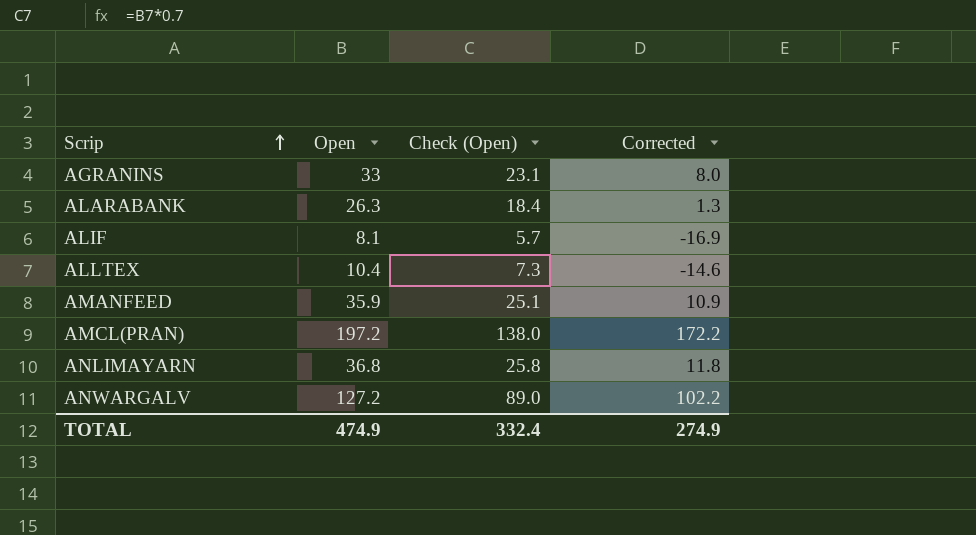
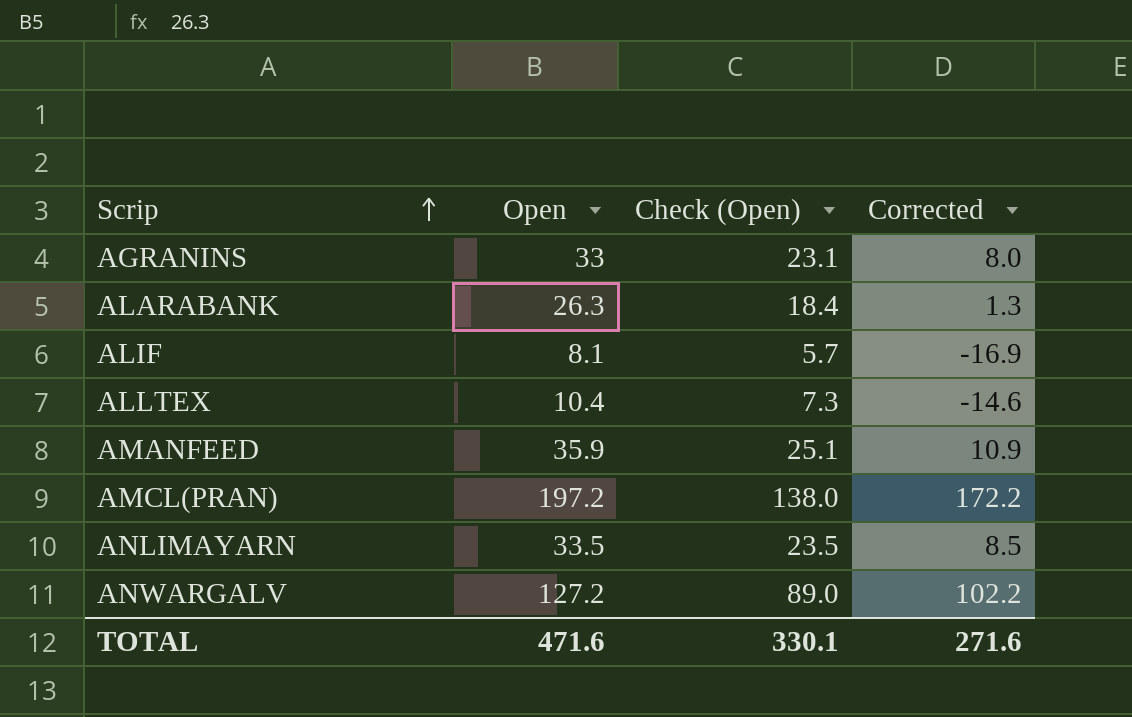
ANLIMAYARN | Open: 36.8 -> 33.5
ANLIMAYARN | Check (Open): 25.8 -> 23.5
ANLIMAYARN | Corrected: 11.8 -> 8.5
TOTAL | Open: 474.9 -> 471.6
TOTAL | Check (Open): 332.4 -> 330.1
TOTAL | Corrected: 274.9 -> 271.6

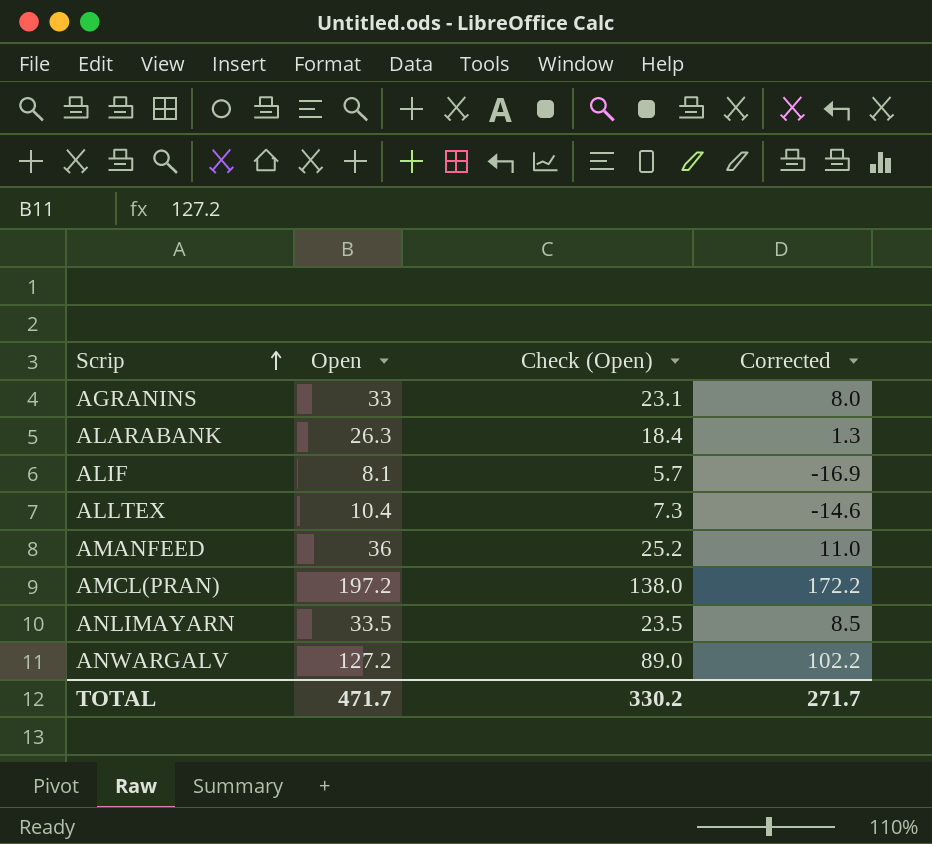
AMANFEED | Open: 35.9 -> 36
AMANFEED | Check (Open): 25.1 -> 25.2
AMANFEED | Corrected: 10.9 -> 11.0
TOTAL | Open: 471.6 -> 471.7
TOTAL | Check (Open): 330.1 -> 330.2
TOTAL | Corrected: 271.6 -> 271.7

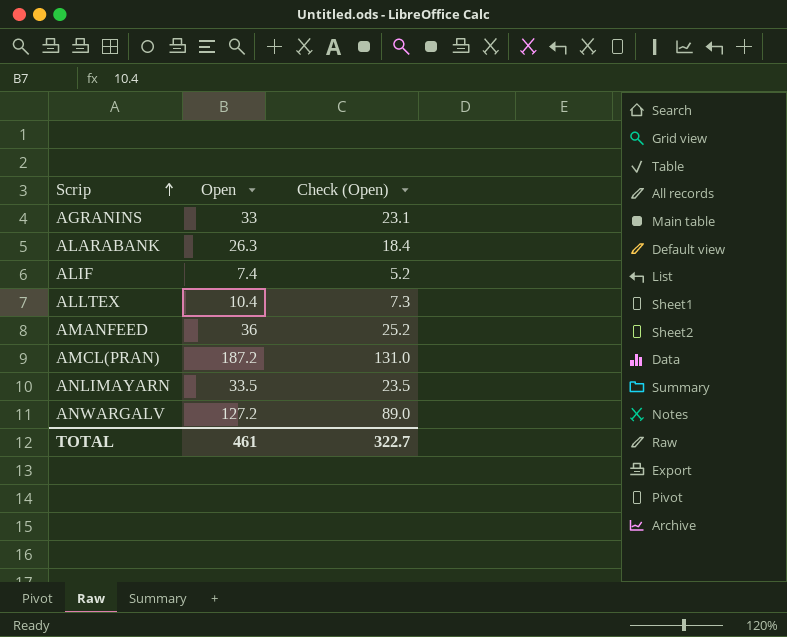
column Corrected | formula: [Open] - 25 -> none
ALIF | Open: 8.1 -> 7.4
ALIF | Check (Open): 5.7 -> 5.2
AMCL(PRAN) | Open: 197.2 -> 187.2
AMCL(PRAN) | Check (Open): 138.0 -> 131.0
TOTAL | Open: 471.7 -> 461
TOTAL | Check (Open): 330.2 -> 322.7

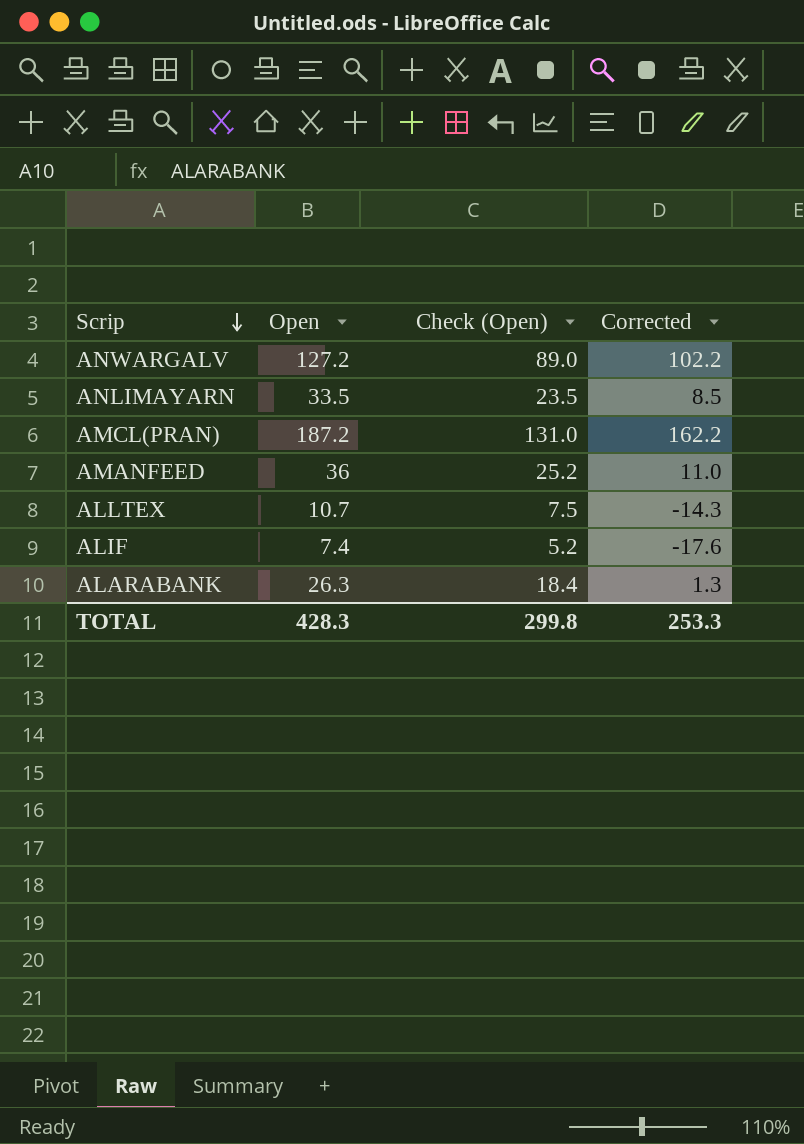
row order: Scrip ascending -> Scrip descending
column Corrected | formula: none -> [Open] - 25
row AGRANINS: 33 | 23.1 -> none
ALLTEX | Open: 10.4 -> 10.7
ALLTEX | Check (Open): 7.3 -> 7.5
TOTAL | Open: 461 -> 428.3
TOTAL | Check (Open): 322.7 -> 299.8

